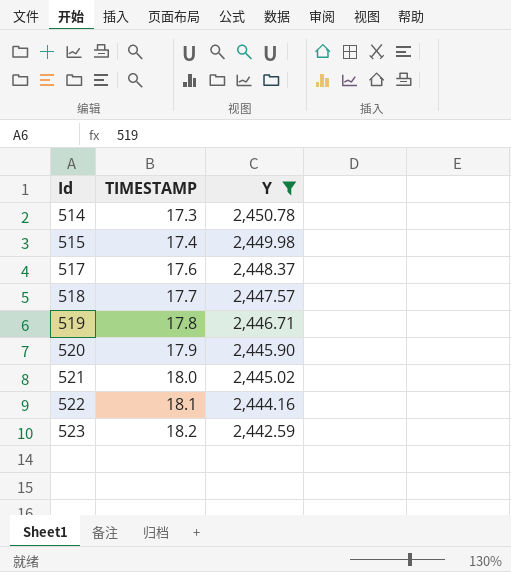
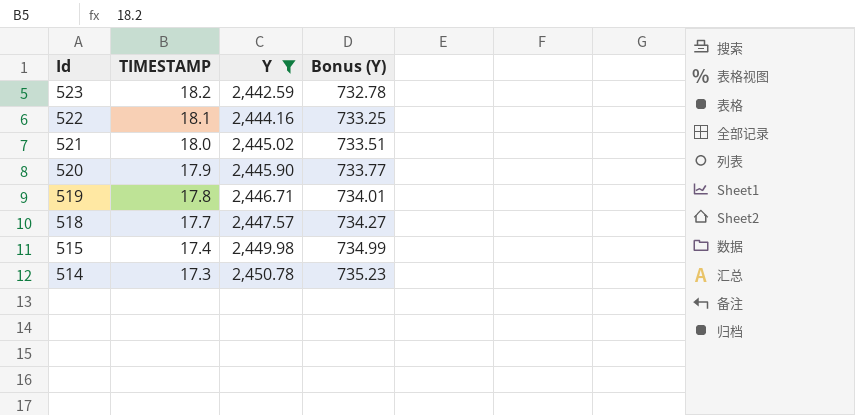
row order: Id ascending -> Id descending
column Bonus (Y) | formula: none -> [Y] * 0.3
row 517: 17.6 | 2,448.37 -> none

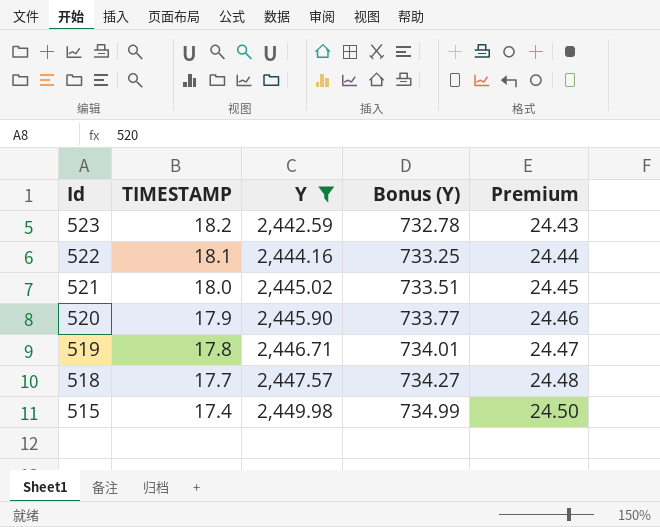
column Premium | formula: none -> [Y] * 0.01
row 514: 17.3 | 2,450.78 | 735.23 -> none

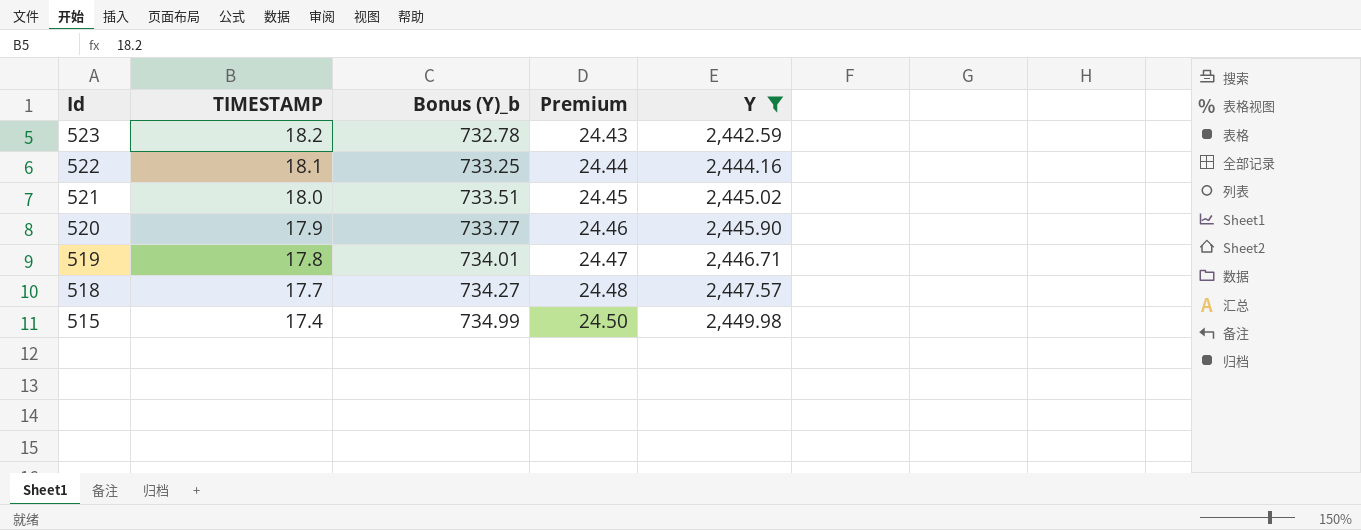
column name: Bonus (Y) -> Bonus (Y)_b
column Y | position: 3 -> 5

